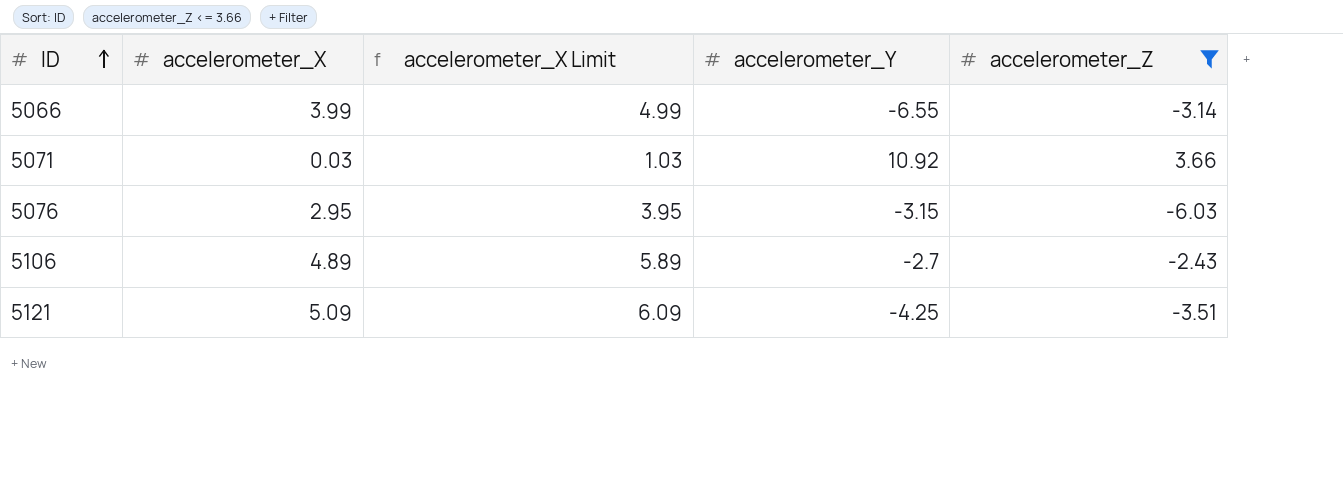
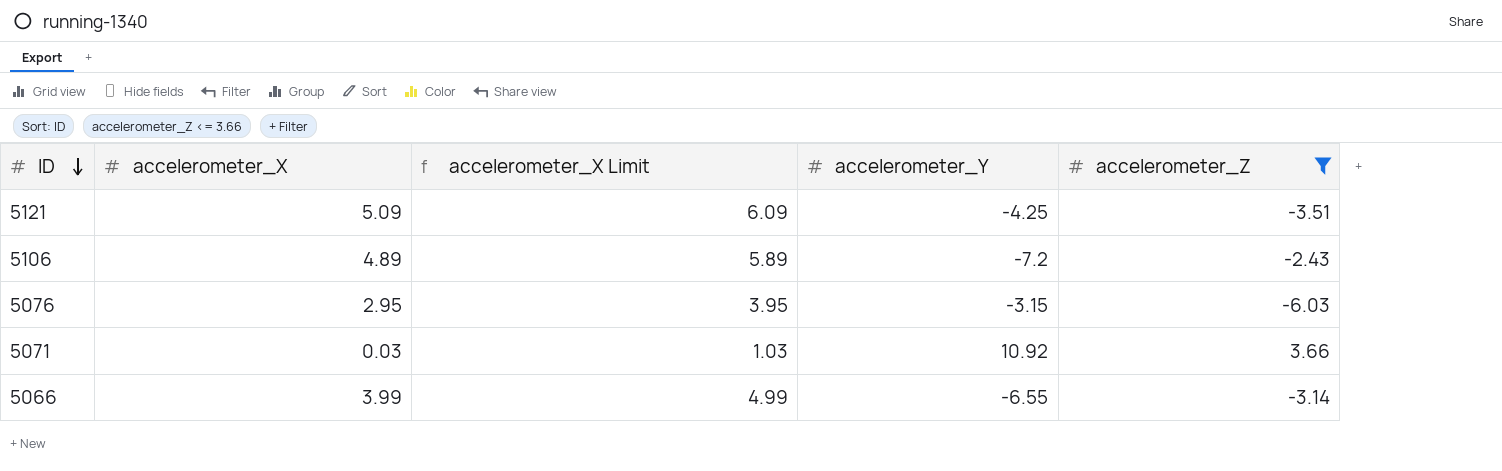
row order: ID ascending -> ID descending
5106 | accelerometer_Y: -2.7 -> -7.2

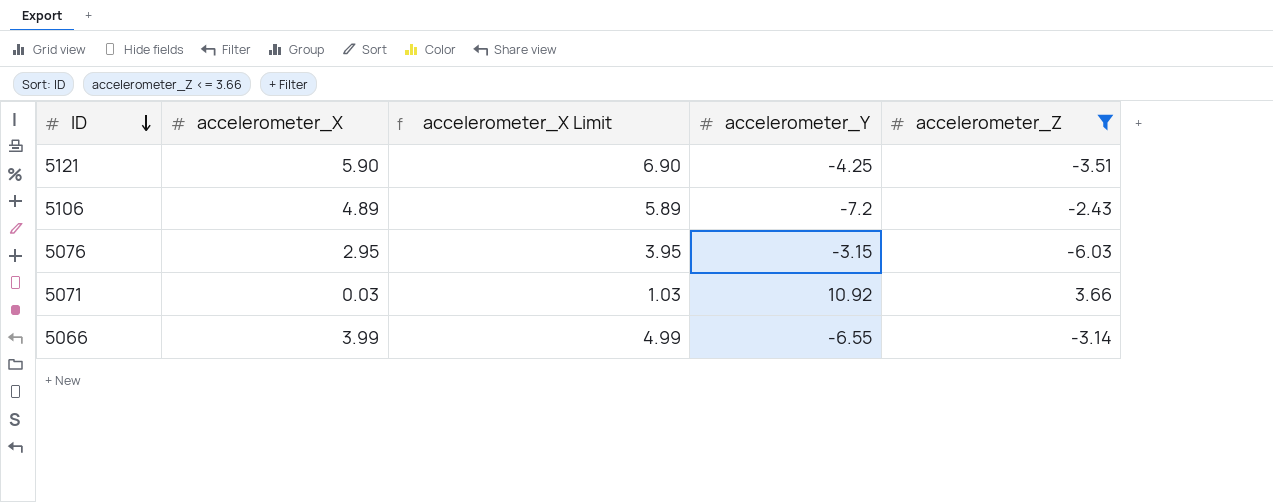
5121 | accelerometer_X: 5.09 -> 5.90
5121 | accelerometer_X Limit: 6.09 -> 6.90

